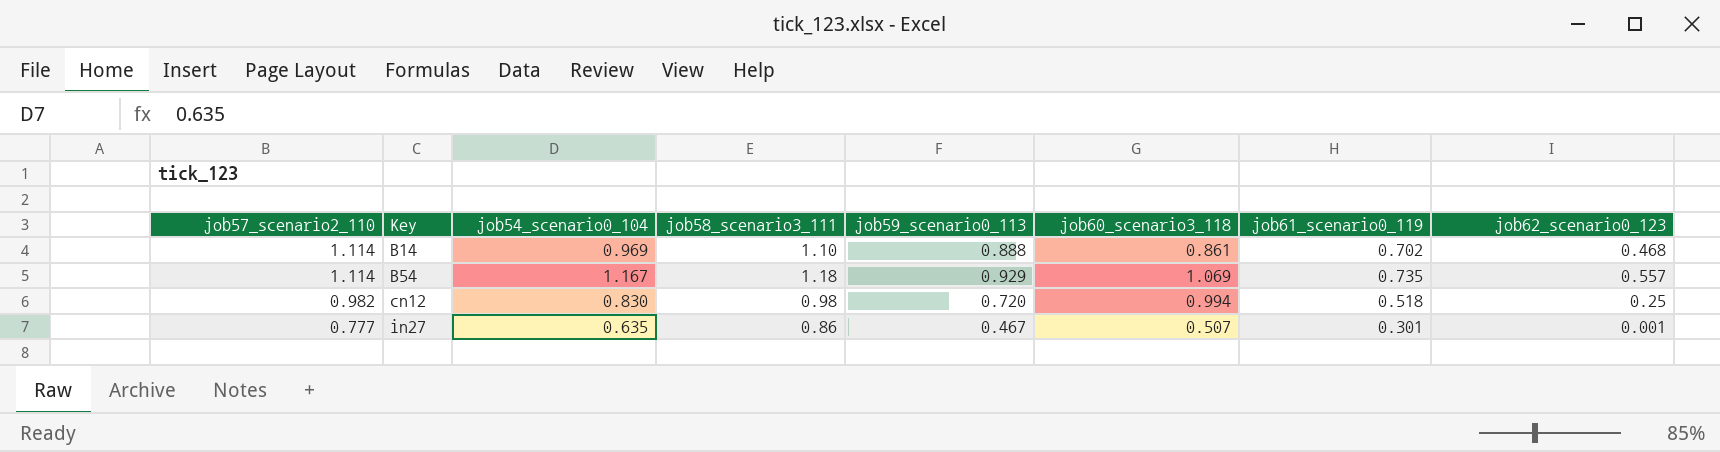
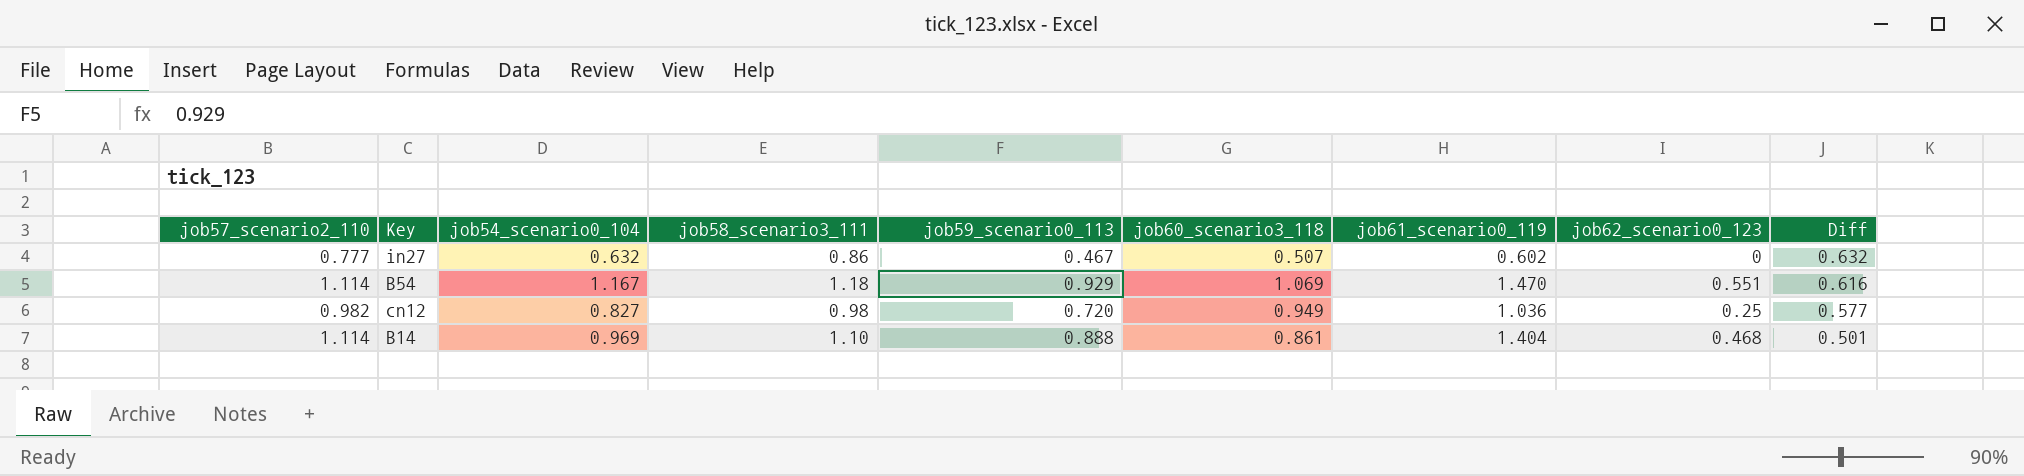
row order: job57_scenario2_110 descending -> Diff descending
column Diff | formula: none -> [job54_scenario0_104] - [job62_scenario0_123]
in27 | job54_scenario0_104: 0.635 -> 0.632
in27 | job61_scenario0_119: 0.301 -> 0.602
in27 | job62_scenario0_123: 0.001 -> 0
B54 | job61_scenario0_119: 0.735 -> 1.470
B54 | job62_scenario0_123: 0.557 -> 0.551
cn12 | job54_scenario0_104: 0.830 -> 0.827
cn12 | job60_scenario3_118: 0.994 -> 0.949
cn12 | job61_scenario0_119: 0.518 -> 1.036
B14 | job61_scenario0_119: 0.702 -> 1.404

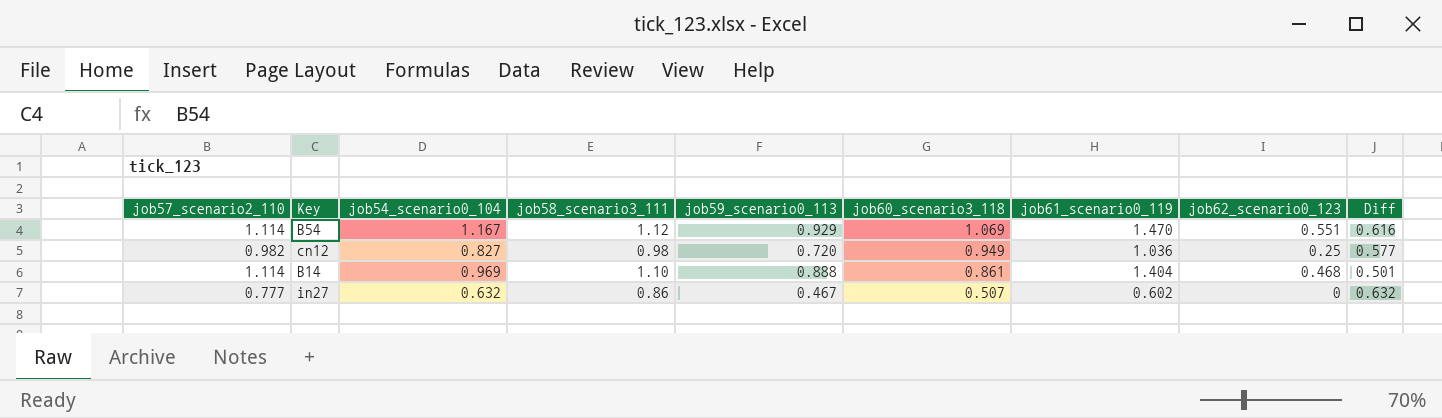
row order: Diff descending -> job60_scenario3_118 descending
B54 | job58_scenario3_111: 1.18 -> 1.12

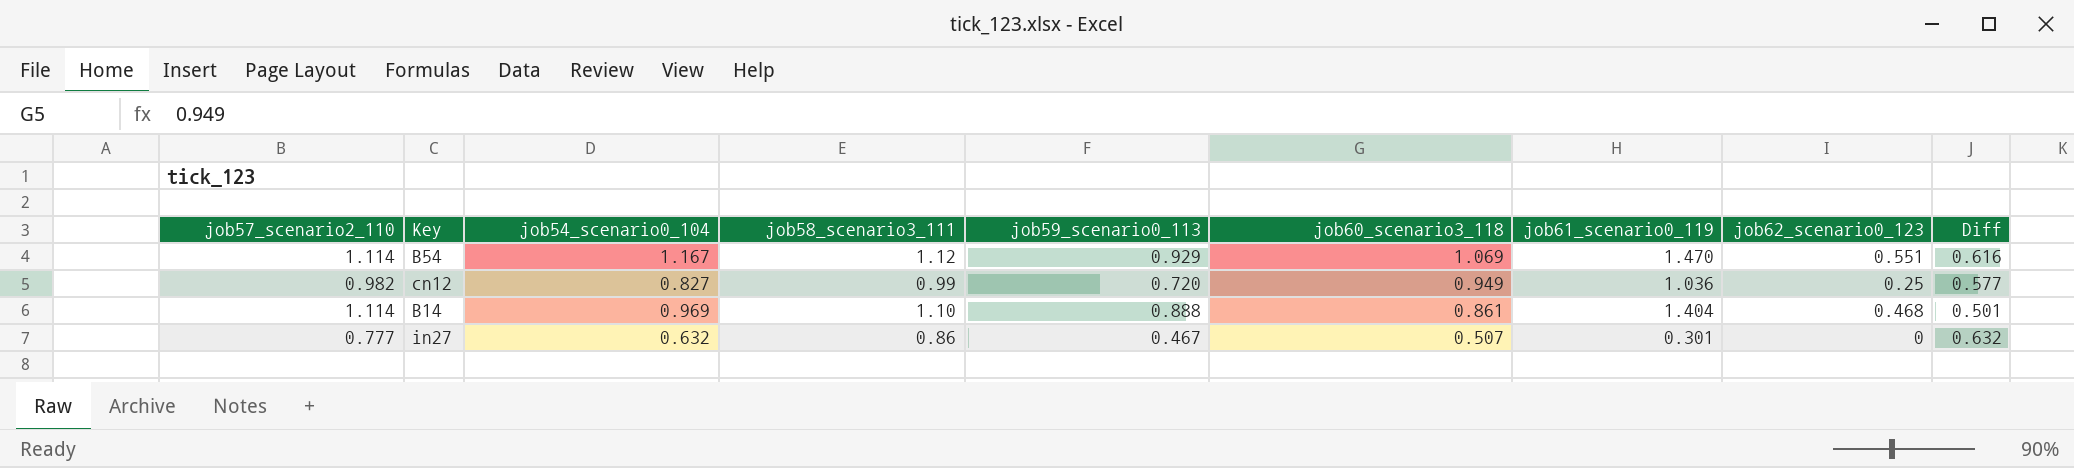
cn12 | job58_scenario3_111: 0.98 -> 0.99
in27 | job61_scenario0_119: 0.602 -> 0.301

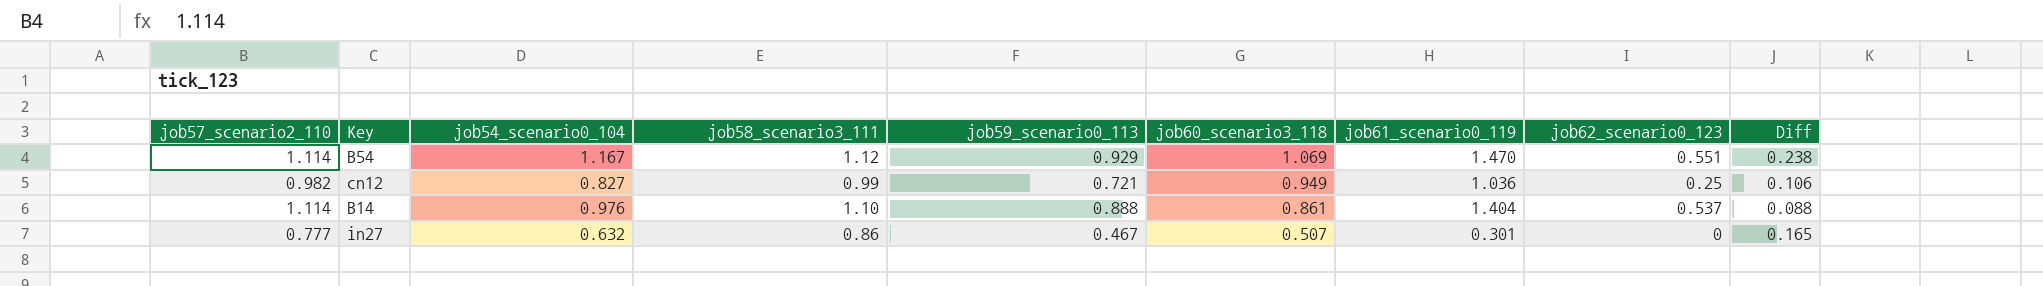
column Diff | formula: [job54_scenario0_104] - [job62_scenario0_123] -> [job54_scenario0_104] - [job59_scenario0_113]
cn12 | job59_scenario0_113: 0.720 -> 0.721
B14 | job54_scenario0_104: 0.969 -> 0.976
B14 | job62_scenario0_123: 0.468 -> 0.537

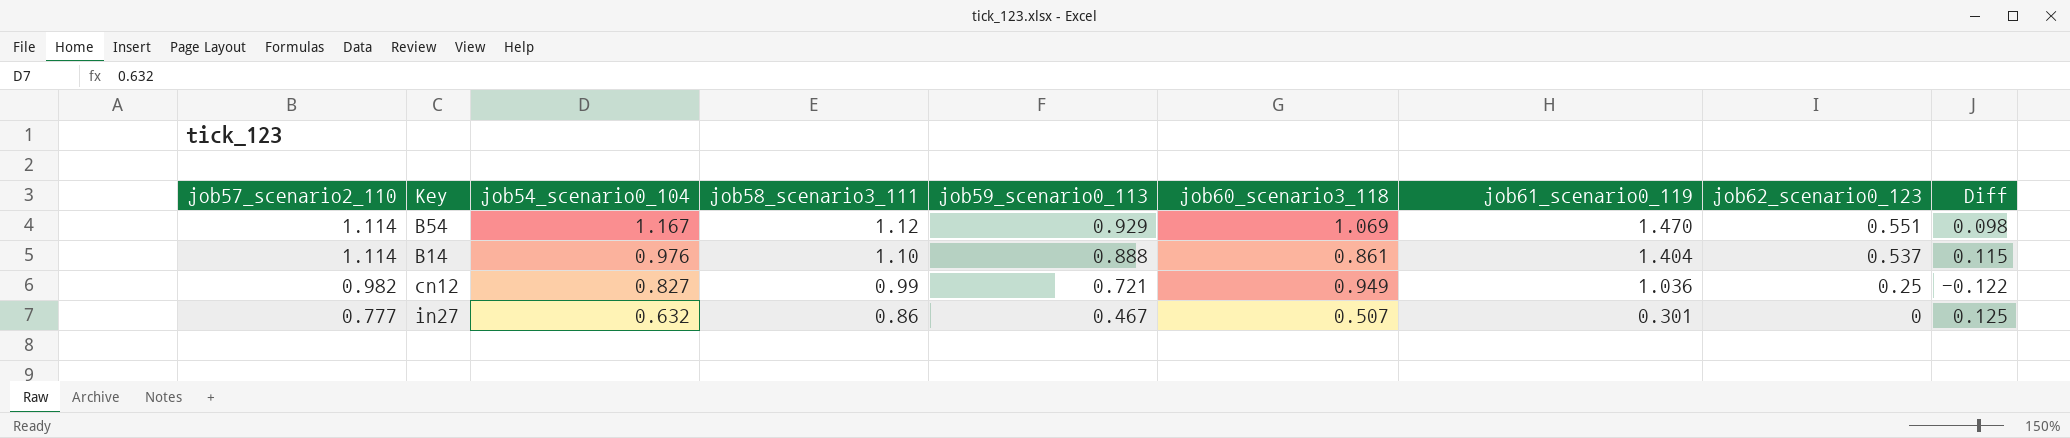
row order: job60_scenario3_118 descending -> job57_scenario2_110 descending
column Diff | formula: [job54_scenario0_104] - [job59_scenario0_113] -> [job54_scenario0_104] - [job60_scenario3_118]

